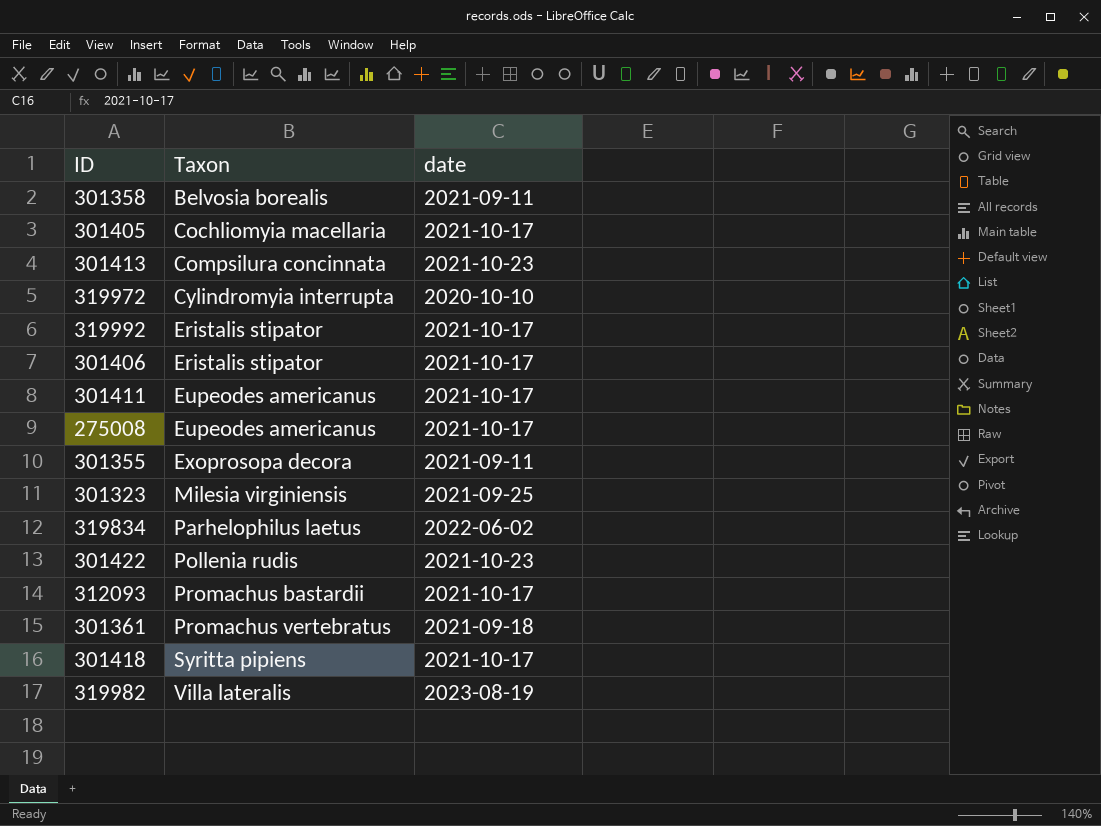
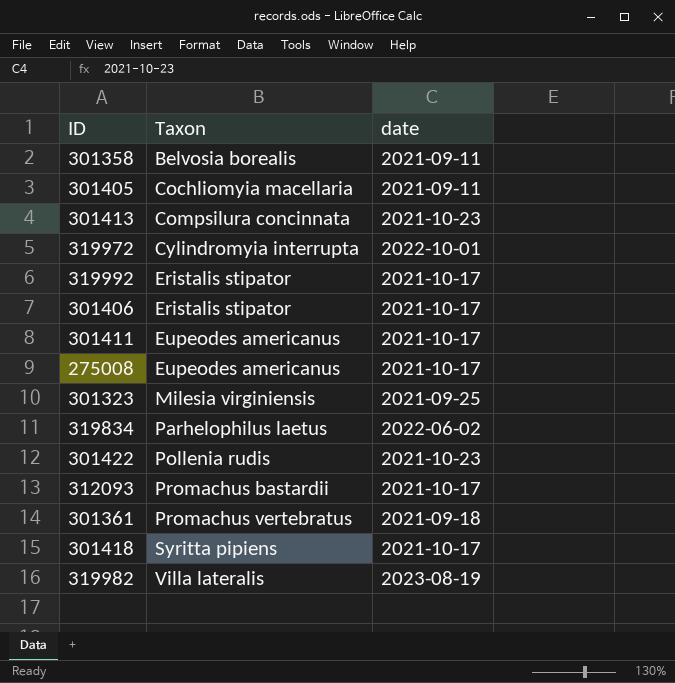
row 301355: Exoprosopa decora | 2021-09-11 -> none
301405 | date: 2021-10-17 -> 2021-09-11
319972 | date: 2020-10-10 -> 2022-10-01

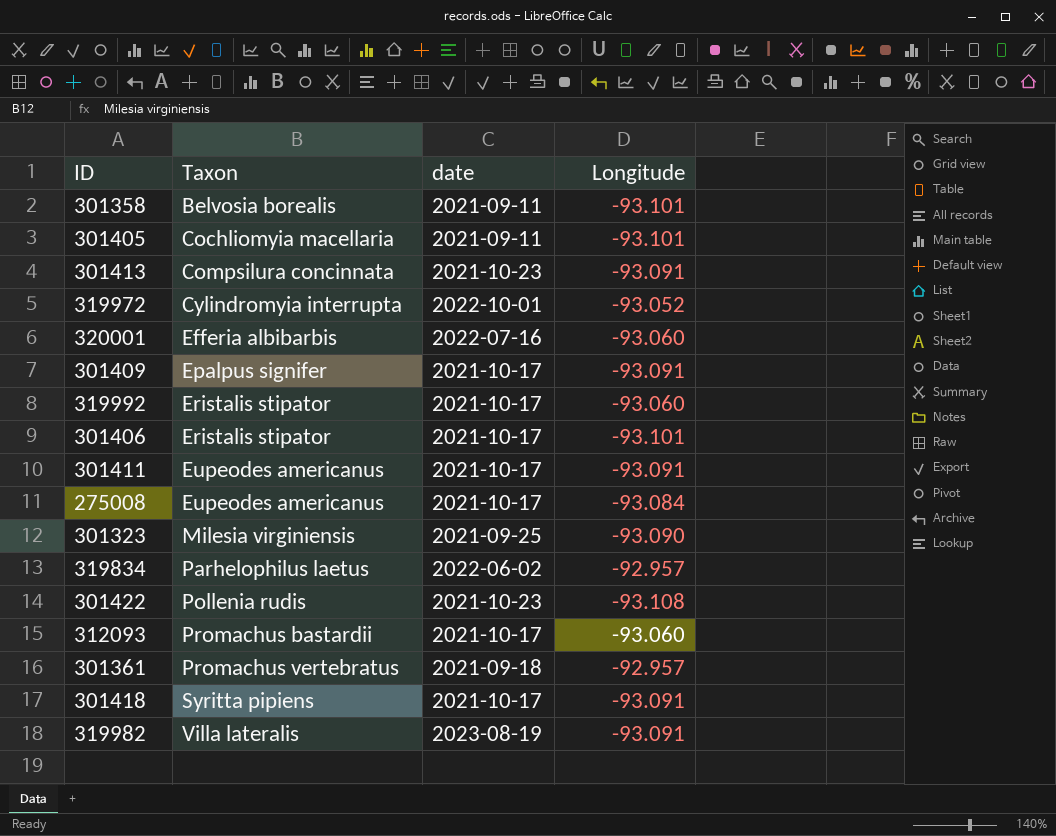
column Longitude | position: none -> 4
row 320001: none -> Efferia albibarbis | 2022-07-16 | -93.060
row 301409: none -> Epalpus signifer | 2021-10-17 | -93.091

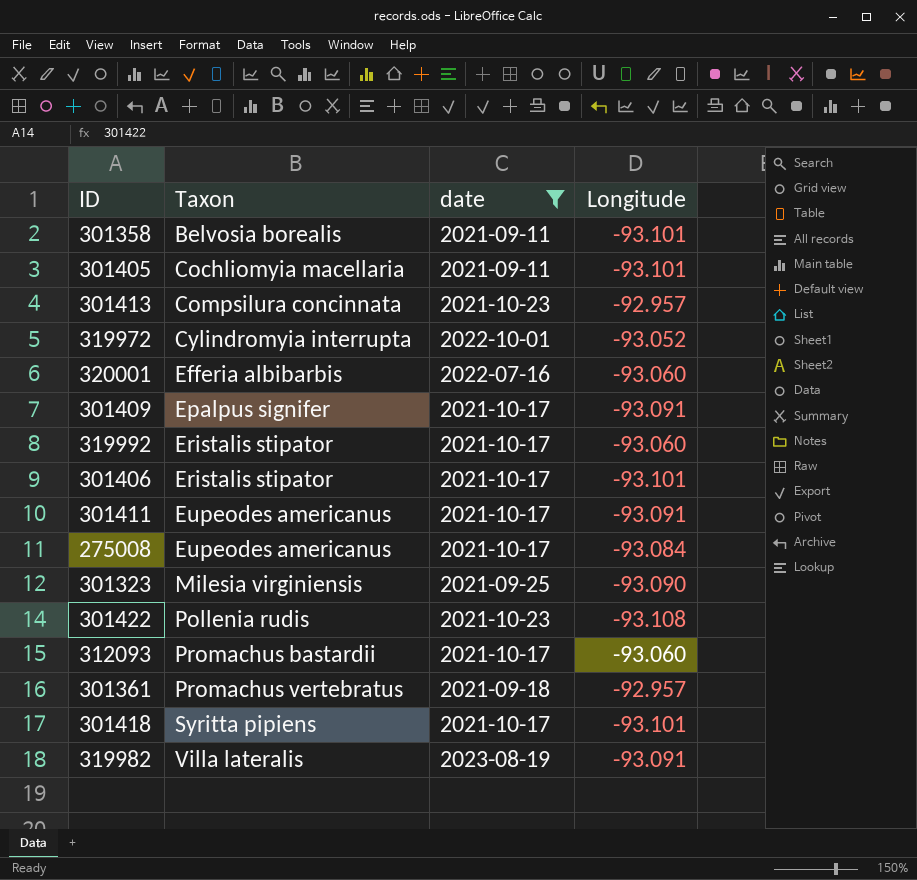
filter: none -> date != 2022-06-02
301413 | Longitude: -93.091 -> -92.957
301418 | Longitude: -93.091 -> -93.101

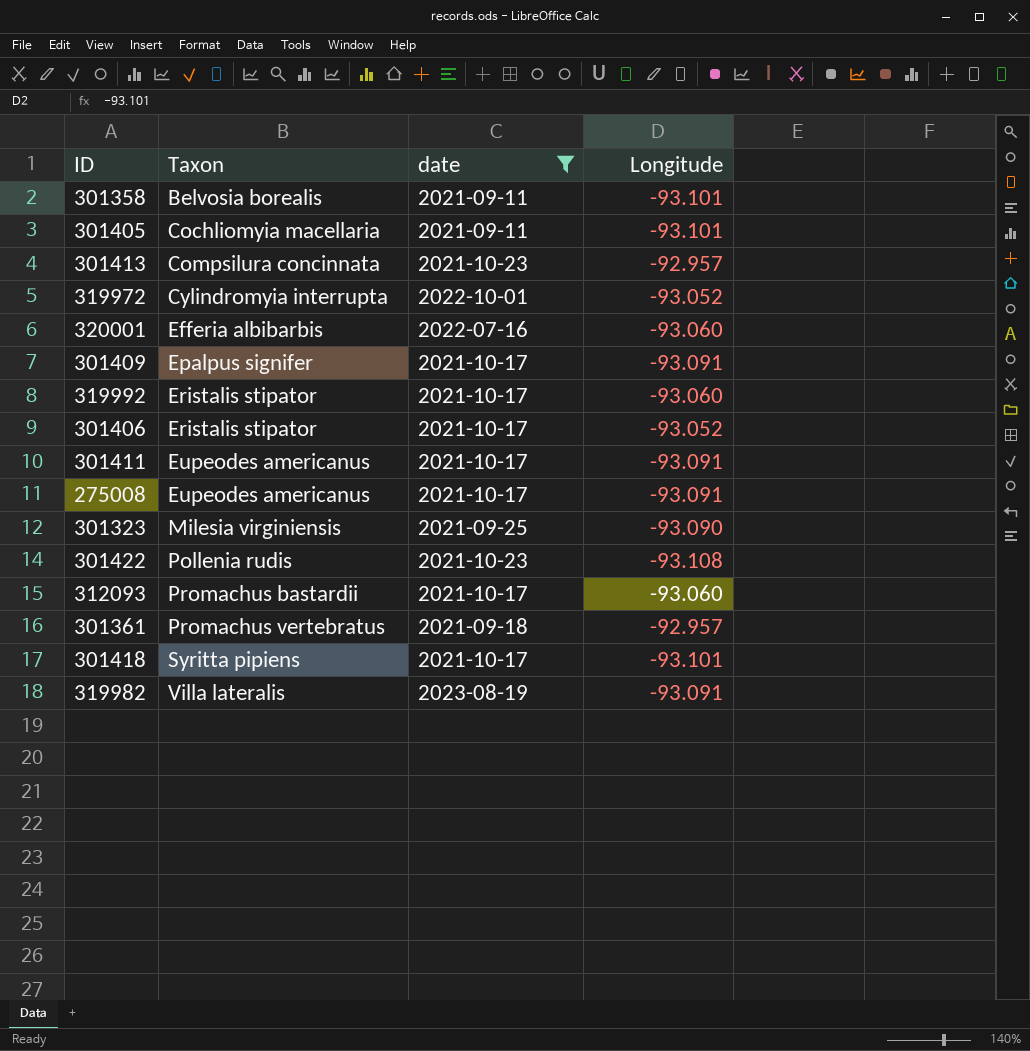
301406 | Longitude: -93.101 -> -93.052
275008 | Longitude: -93.084 -> -93.091

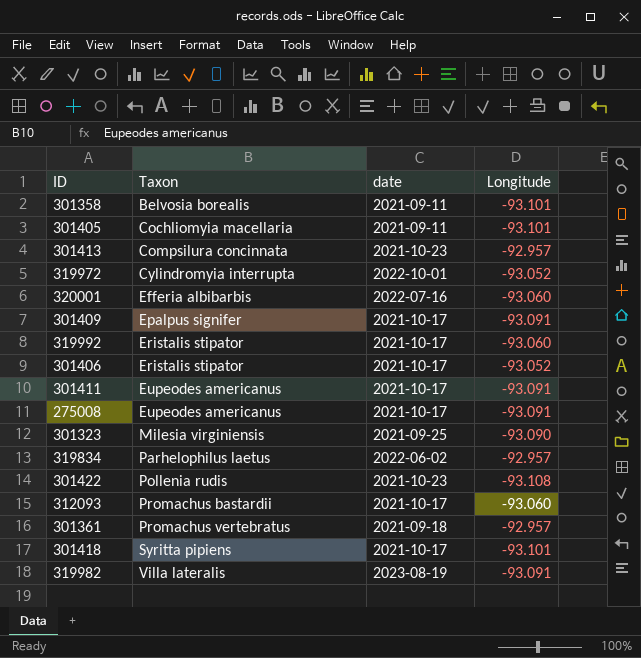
filter: date != 2022-06-02 -> none

